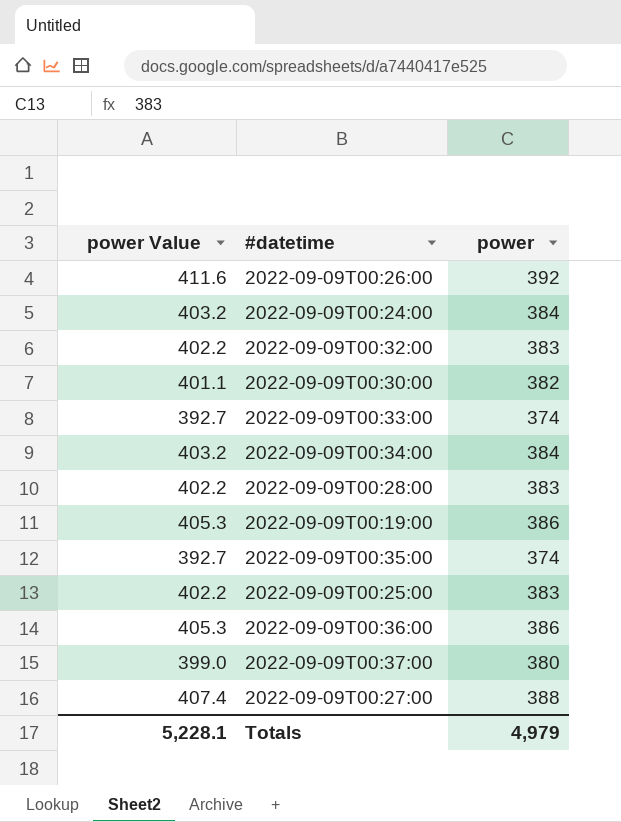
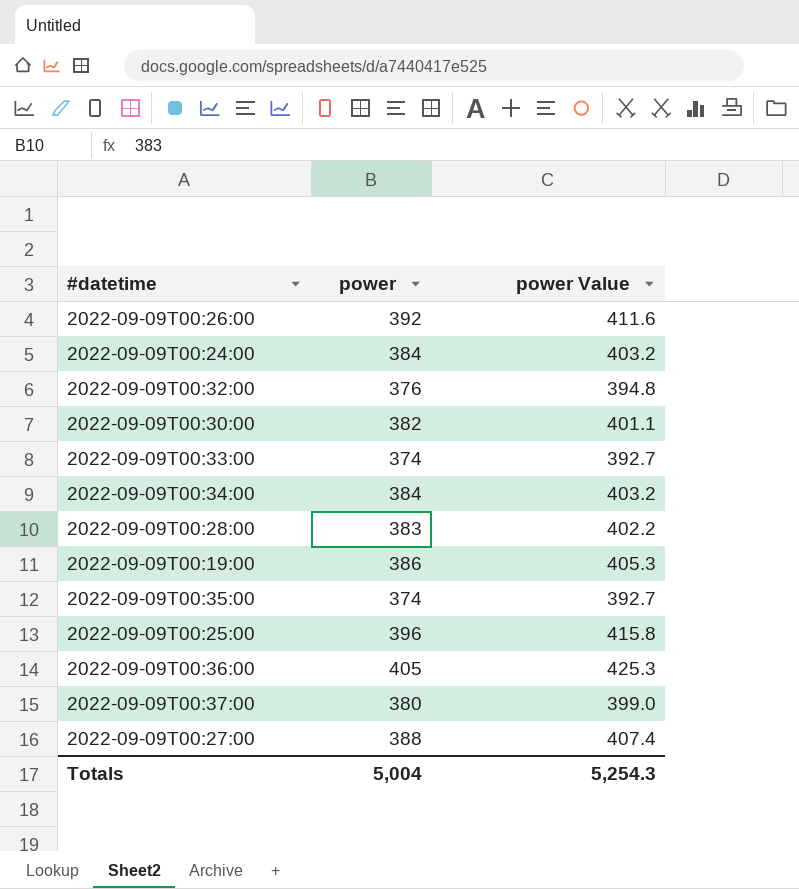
column power Value | position: 1 -> 3
2022-09-09T00:32:00 | power: 383 -> 376
2022-09-09T00:32:00 | power Value: 402.2 -> 394.8
2022-09-09T00:25:00 | power: 383 -> 396
2022-09-09T00:25:00 | power Value: 402.2 -> 415.8
2022-09-09T00:36:00 | power: 386 -> 405
2022-09-09T00:36:00 | power Value: 405.3 -> 425.3
Totals | power: 4,979 -> 5,004
Totals | power Value: 5,228.1 -> 5,254.3

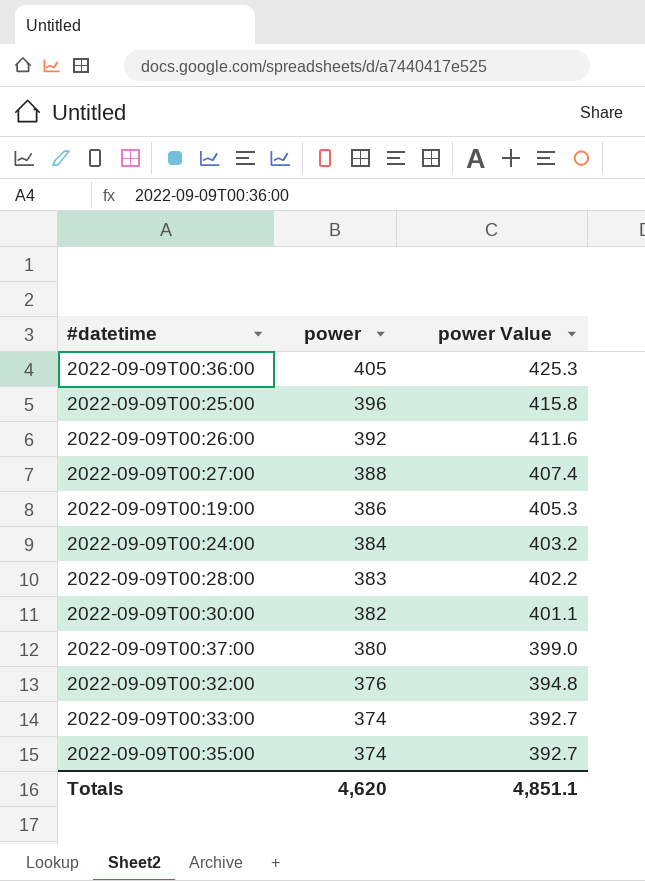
row order: none -> power descending
row 2022-09-09T00:34:00: 384 | 403.2 -> none
Totals | power: 5,004 -> 4,620
Totals | power Value: 5,254.3 -> 4,851.1

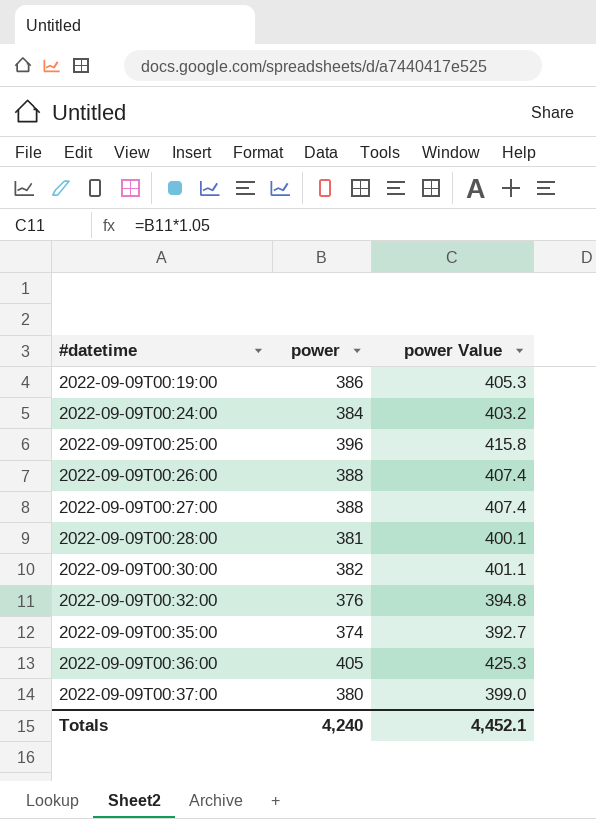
row order: power descending -> #datetime ascending
row 2022-09-09T00:33:00: 374 | 392.7 -> none
2022-09-09T00:26:00 | power: 392 -> 388
2022-09-09T00:26:00 | power Value: 411.6 -> 407.4
2022-09-09T00:28:00 | power: 383 -> 381
2022-09-09T00:28:00 | power Value: 402.2 -> 400.1
Totals | power: 4,620 -> 4,240
Totals | power Value: 4,851.1 -> 4,452.1

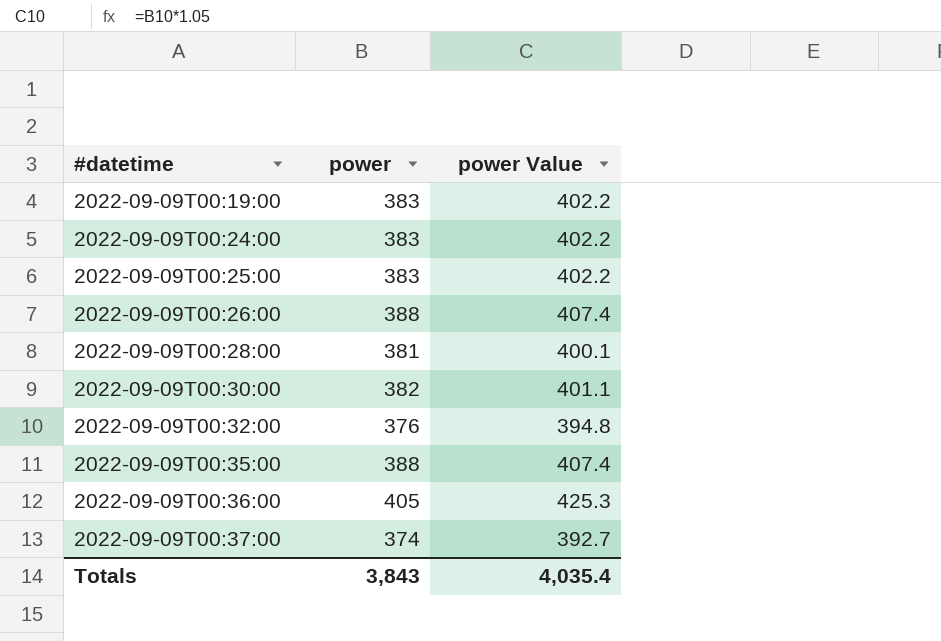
row 2022-09-09T00:27:00: 388 | 407.4 -> none
2022-09-09T00:19:00 | power: 386 -> 383
2022-09-09T00:19:00 | power Value: 405.3 -> 402.2
2022-09-09T00:24:00 | power: 384 -> 383
2022-09-09T00:24:00 | power Value: 403.2 -> 402.2
2022-09-09T00:25:00 | power: 396 -> 383
2022-09-09T00:25:00 | power Value: 415.8 -> 402.2
2022-09-09T00:35:00 | power: 374 -> 388
2022-09-09T00:35:00 | power Value: 392.7 -> 407.4
2022-09-09T00:37:00 | power: 380 -> 374
2022-09-09T00:37:00 | power Value: 399.0 -> 392.7
Totals | power: 4,240 -> 3,843
Totals | power Value: 4,452.1 -> 4,035.4

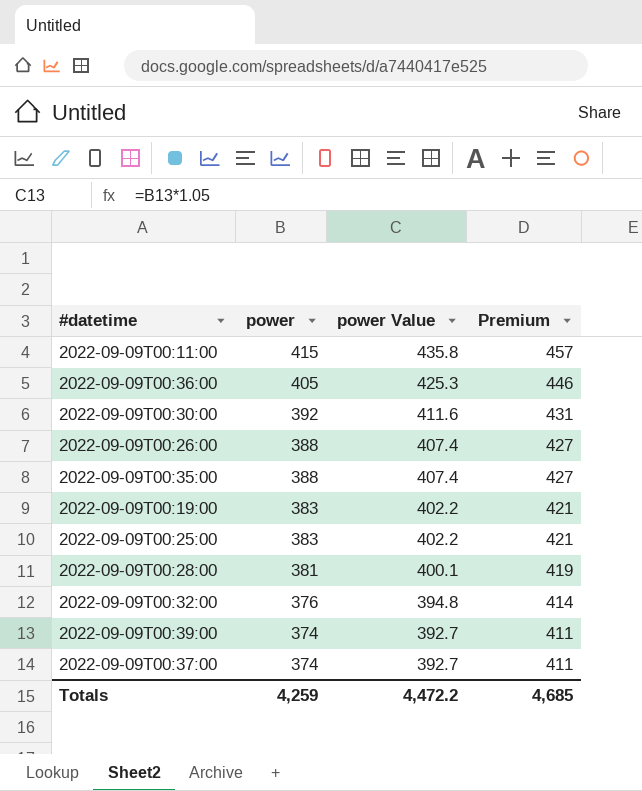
row order: #datetime ascending -> power descending
column Premium | formula: none -> [power] * 1.1
row 2022-09-09T00:24:00: 383 | 402.2 -> none
row 2022-09-09T00:11:00: none -> 415 | 435.8 | 457
2022-09-09T00:30:00 | power: 382 -> 392
2022-09-09T00:30:00 | power Value: 401.1 -> 411.6
row 2022-09-09T00:39:00: none -> 374 | 392.7 | 411
Totals | power: 3,843 -> 4,259
Totals | power Value: 4,035.4 -> 4,472.2

